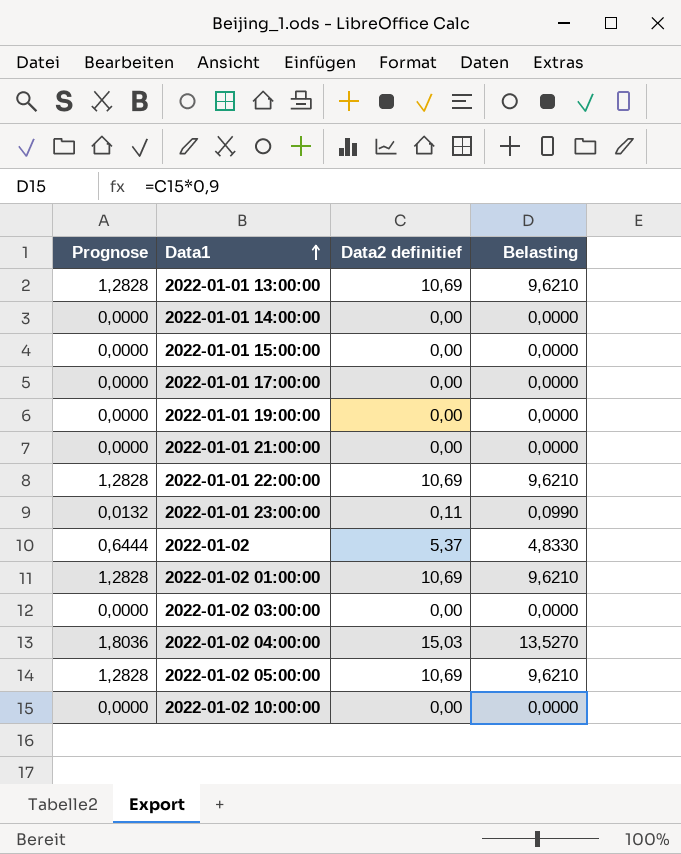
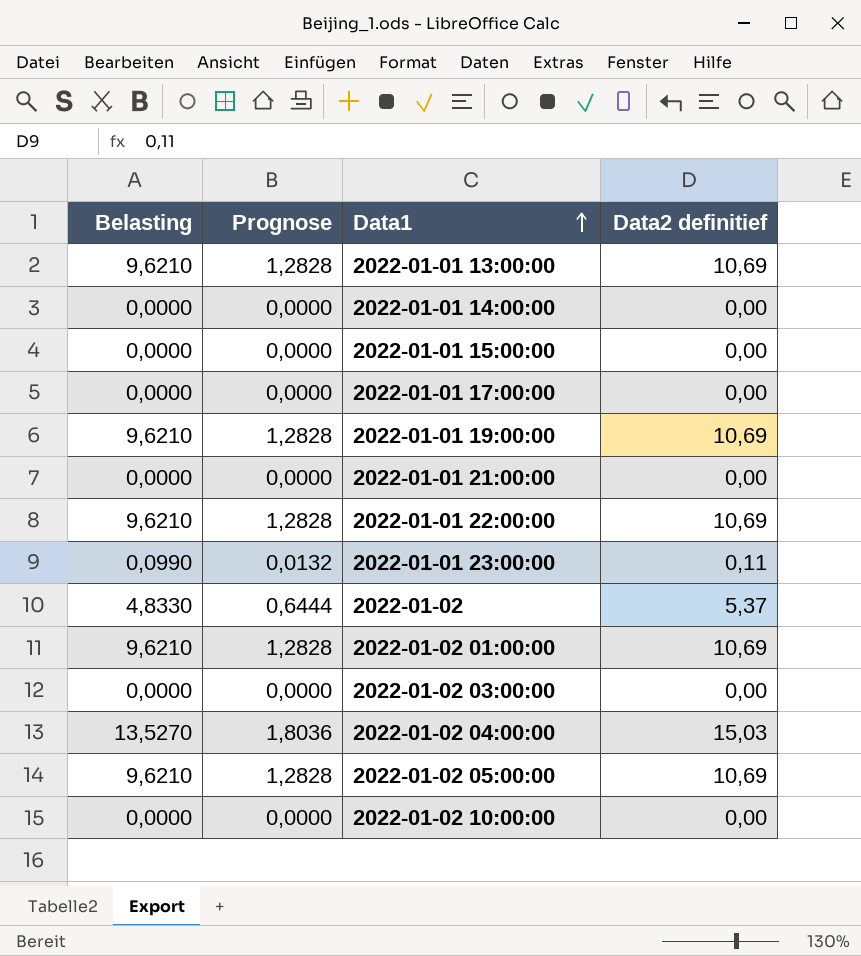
column Belasting | position: 4 -> 1
2022-01-01 19:00:00 | Belasting: 0,0000 -> 9,6210
2022-01-01 19:00:00 | Prognose: 0,0000 -> 1,2828
2022-01-01 19:00:00 | Data2 definitief: 0,00 -> 10,69

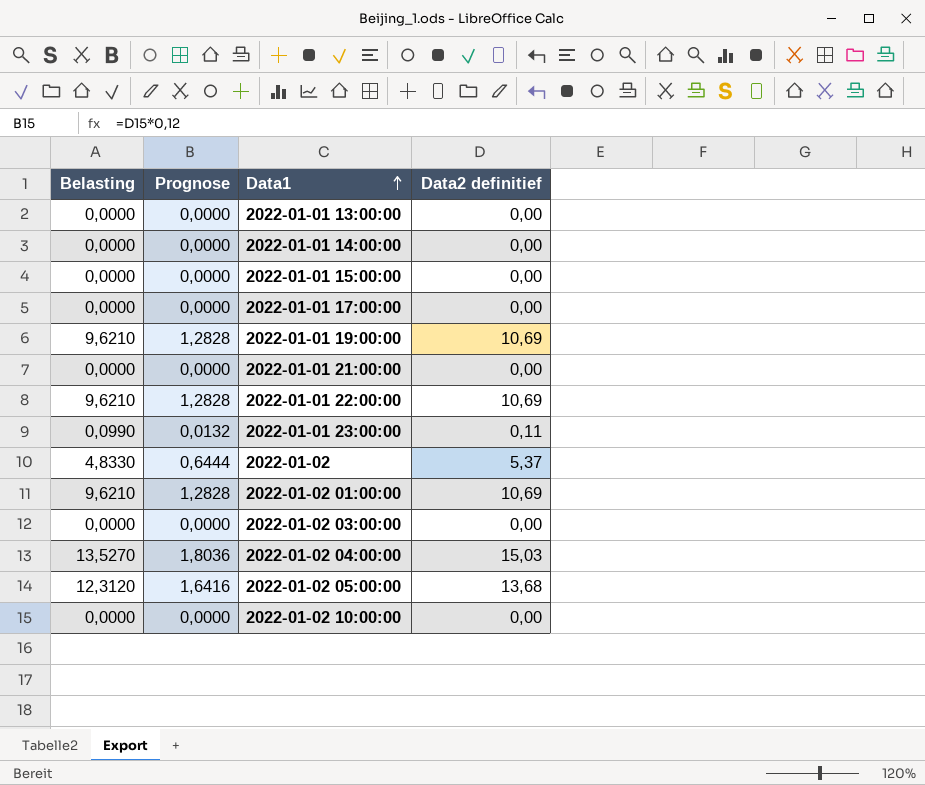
2022-01-01 13:00:00 | Belasting: 9,6210 -> 0,0000
2022-01-01 13:00:00 | Prognose: 1,2828 -> 0,0000
2022-01-01 13:00:00 | Data2 definitief: 10,69 -> 0,00
2022-01-02 05:00:00 | Belasting: 9,6210 -> 12,3120
2022-01-02 05:00:00 | Prognose: 1,2828 -> 1,6416
2022-01-02 05:00:00 | Data2 definitief: 10,69 -> 13,68

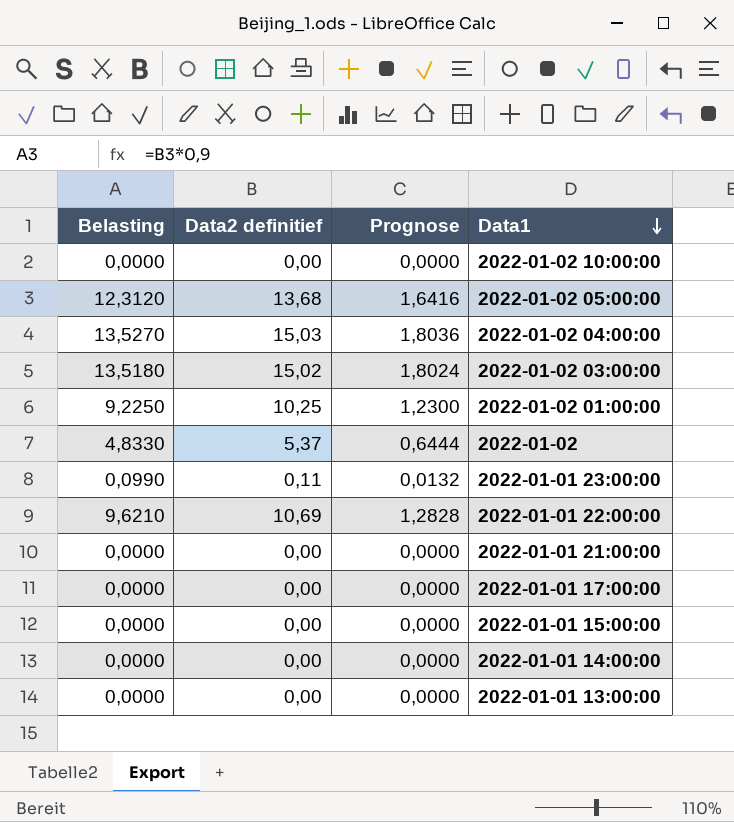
row order: Data1 ascending -> Data1 descending
column Data2 definitief | position: 4 -> 2
row 2022-01-01 19:00:00: 9,6210 | 1,2828 | 10,69 -> none
2022-01-02 03:00:00 | Belasting: 0,0000 -> 13,5180
2022-01-02 03:00:00 | Data2 definitief: 0,00 -> 15,02
2022-01-02 03:00:00 | Prognose: 0,0000 -> 1,8024
2022-01-02 01:00:00 | Belasting: 9,6210 -> 9,2250
2022-01-02 01:00:00 | Data2 definitief: 10,69 -> 10,25
2022-01-02 01:00:00 | Prognose: 1,2828 -> 1,2300

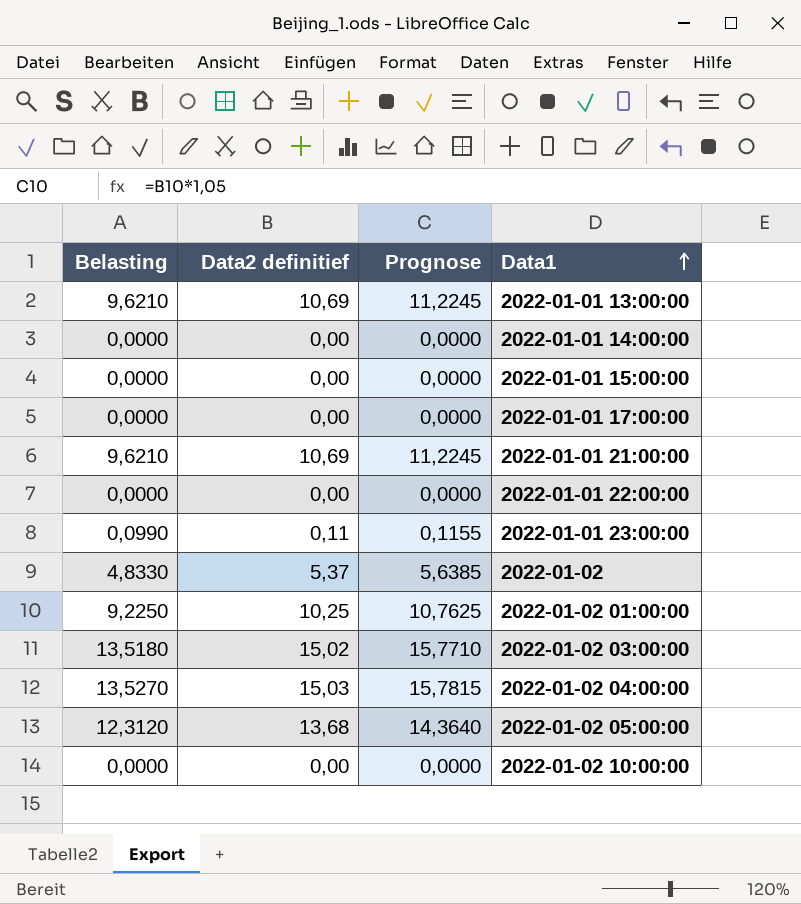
row order: Data1 descending -> Data1 ascending
column Prognose | formula: [Data2 definitief] * 0,12 -> [Data2 definitief] * 1,05
2022-01-01 13:00:00 | Belasting: 0,0000 -> 9,6210
2022-01-01 13:00:00 | Data2 definitief: 0,00 -> 10,69
2022-01-01 21:00:00 | Belasting: 0,0000 -> 9,6210
2022-01-01 21:00:00 | Data2 definitief: 0,00 -> 10,69
2022-01-01 22:00:00 | Belasting: 9,6210 -> 0,0000
2022-01-01 22:00:00 | Data2 definitief: 10,69 -> 0,00

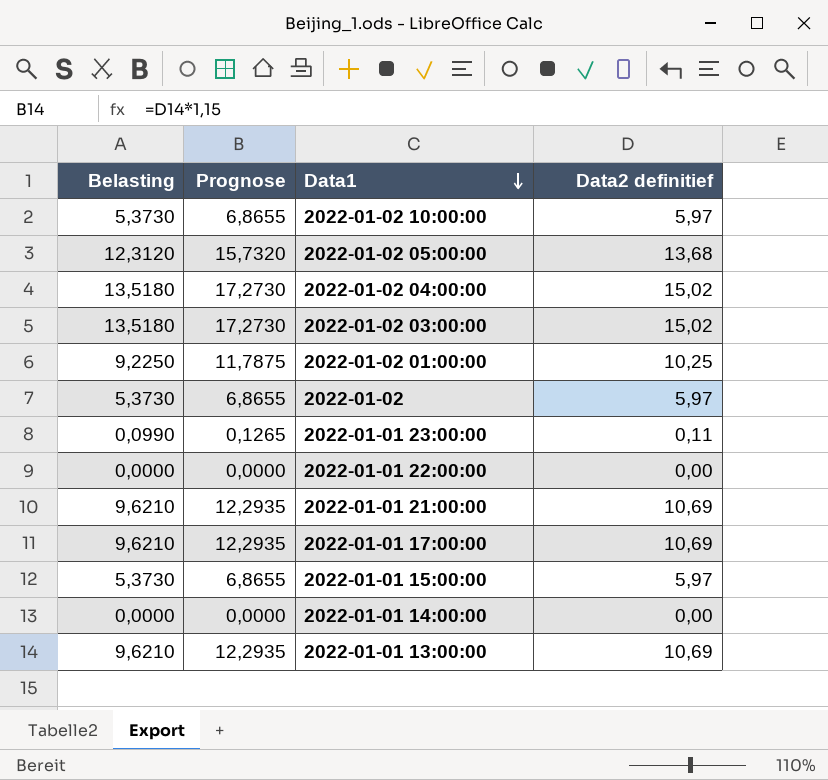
row order: Data1 ascending -> Data1 descending
column Prognose | formula: [Data2 definitief] * 1,05 -> [Data2 definitief] * 1,15
column Data2 definitief | position: 2 -> 4
2022-01-02 10:00:00 | Belasting: 0,0000 -> 5,3730
2022-01-02 10:00:00 | Data2 definitief: 0,00 -> 5,97
2022-01-02 04:00:00 | Belasting: 13,5270 -> 13,5180
2022-01-02 04:00:00 | Data2 definitief: 15,03 -> 15,02
2022-01-02 | Belasting: 4,8330 -> 5,3730
2022-01-02 | Data2 definitief: 5,37 -> 5,97
2022-01-01 17:00:00 | Belasting: 0,0000 -> 9,6210
2022-01-01 17:00:00 | Data2 definitief: 0,00 -> 10,69
2022-01-01 15:00:00 | Belasting: 0,0000 -> 5,3730
2022-01-01 15:00:00 | Data2 definitief: 0,00 -> 5,97

